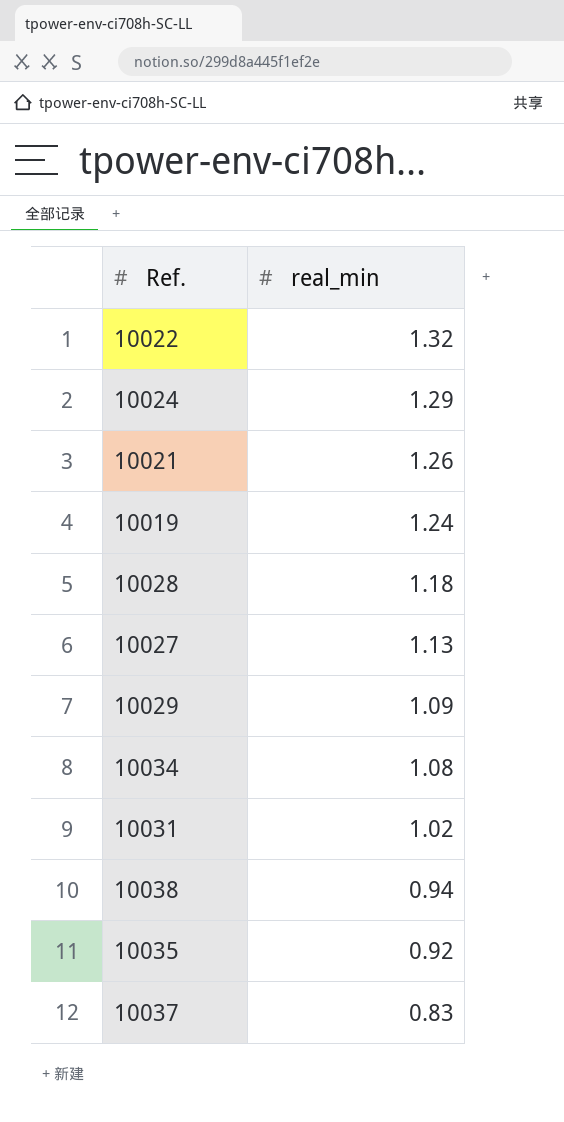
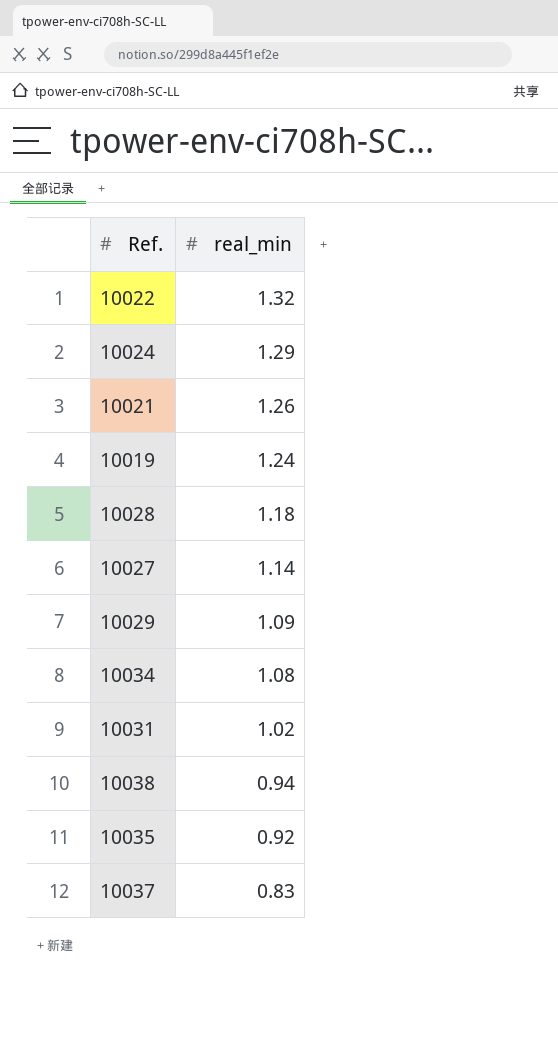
10027 | real_min: 1.13 -> 1.14

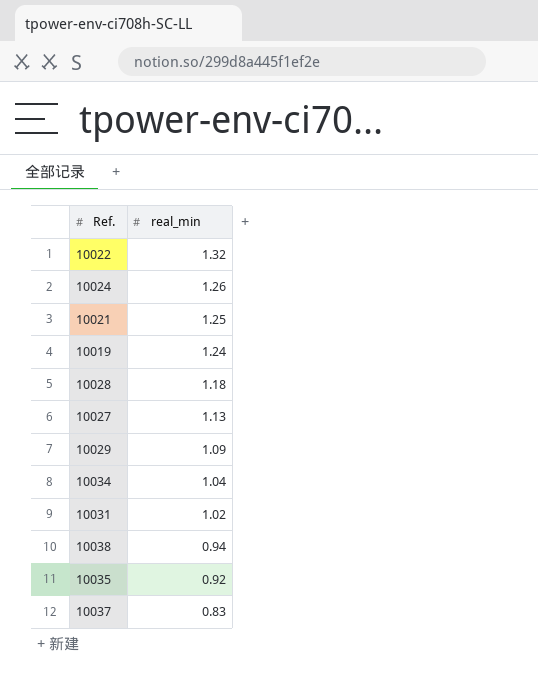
10024 | real_min: 1.29 -> 1.26
10021 | real_min: 1.26 -> 1.25
10027 | real_min: 1.14 -> 1.13
10034 | real_min: 1.08 -> 1.04

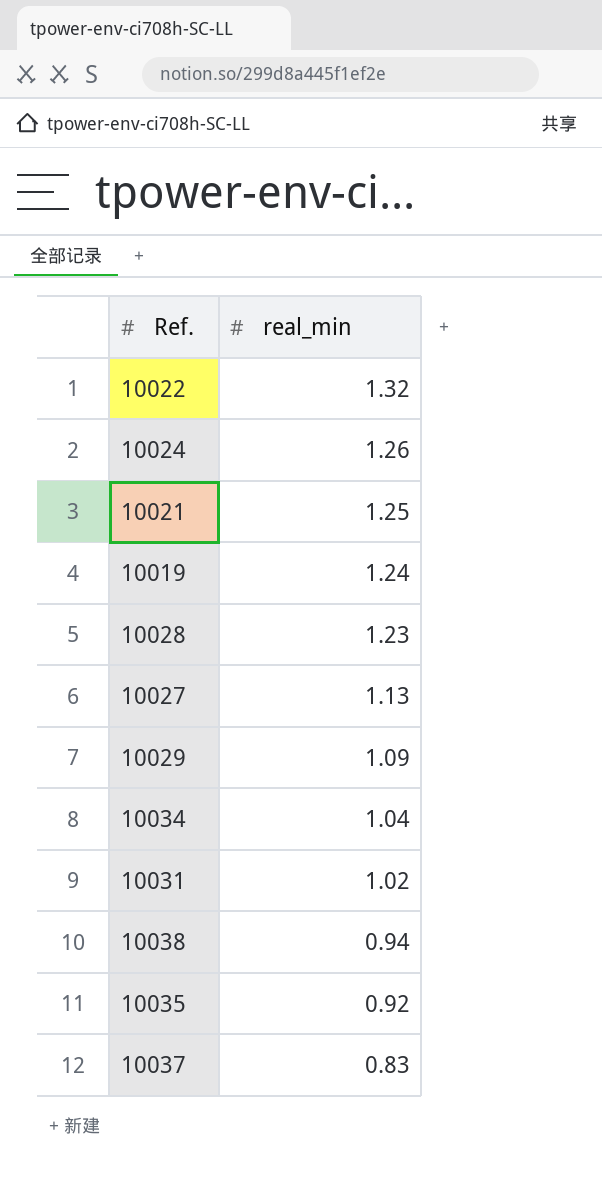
10028 | real_min: 1.18 -> 1.23

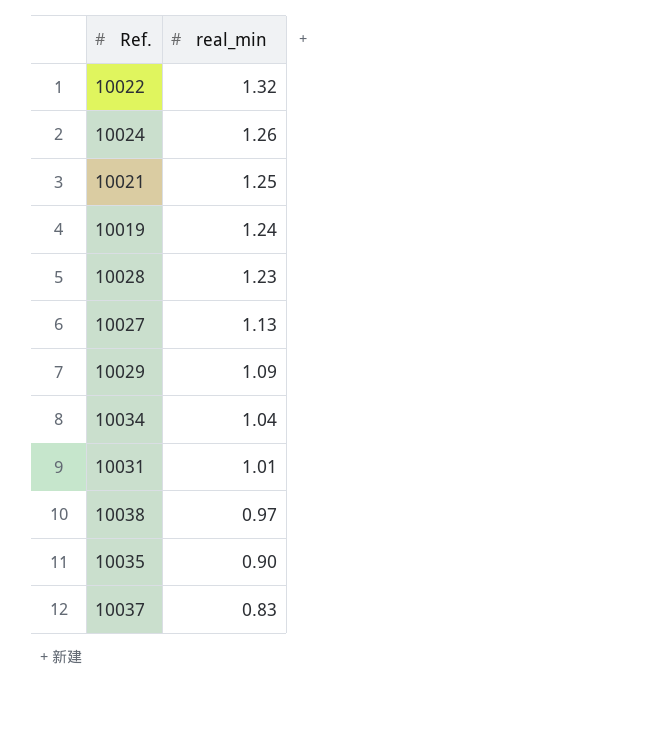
10031 | real_min: 1.02 -> 1.01
10038 | real_min: 0.94 -> 0.97
10035 | real_min: 0.92 -> 0.90

